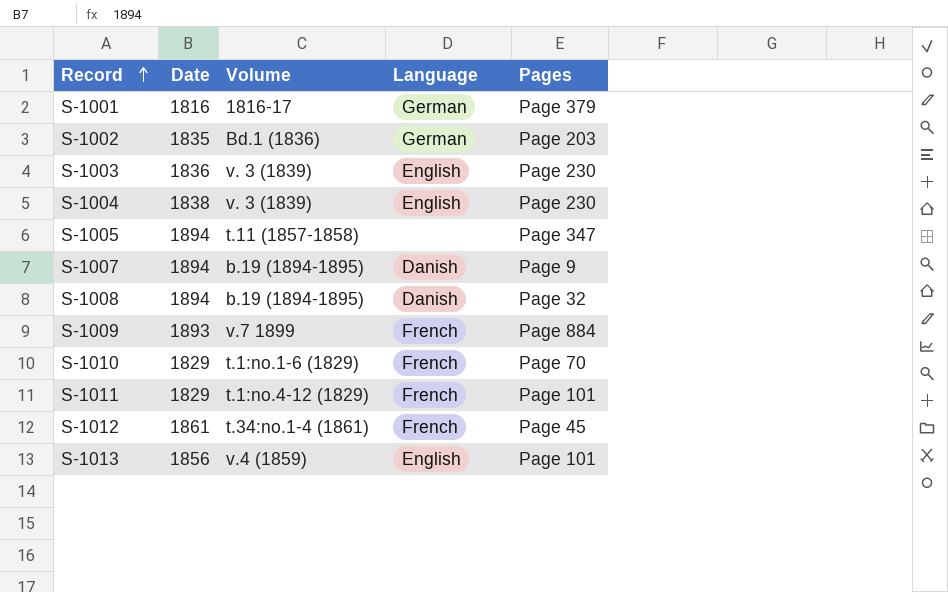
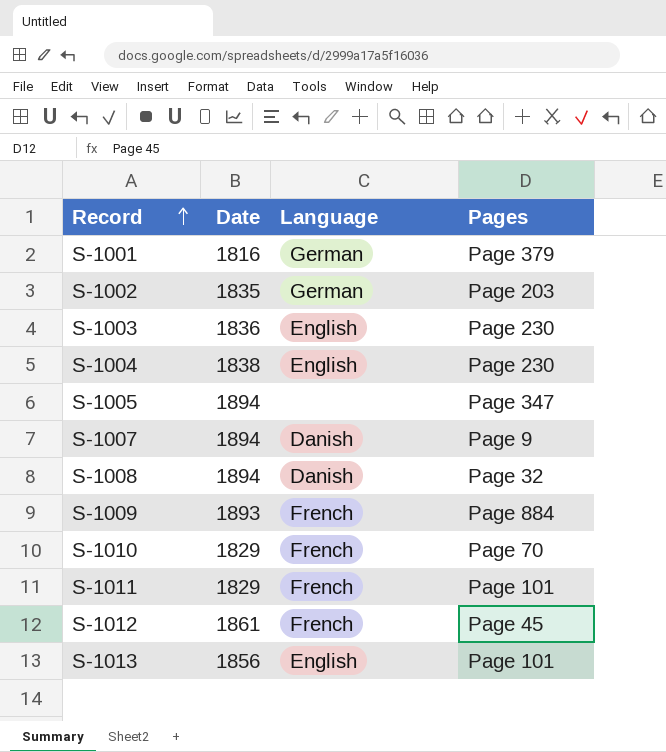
column Volume | position: 3 -> none

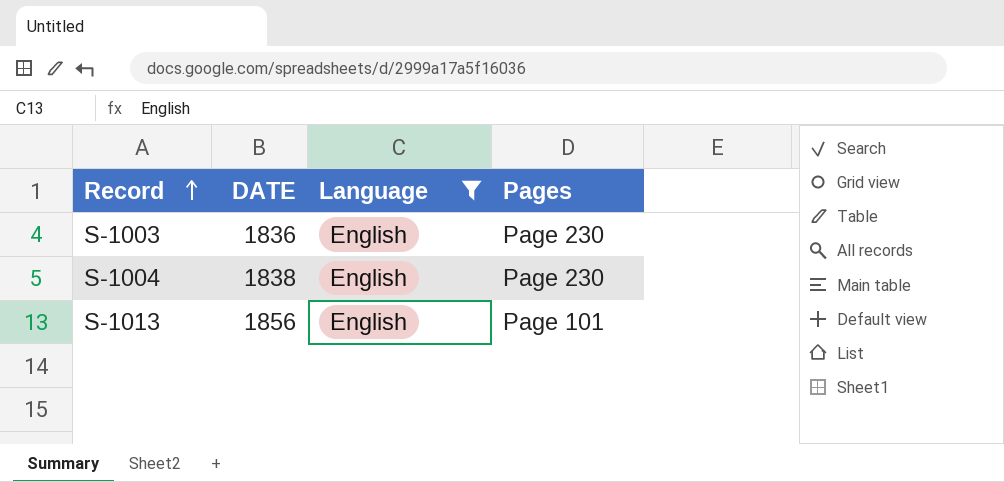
filter: none -> Language = English
column name: Date -> DATE

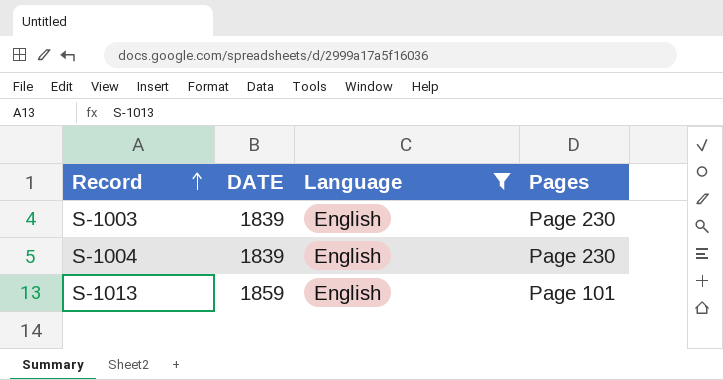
S-1003 | DATE: 1836 -> 1839
S-1004 | DATE: 1838 -> 1839
S-1013 | DATE: 1856 -> 1859

